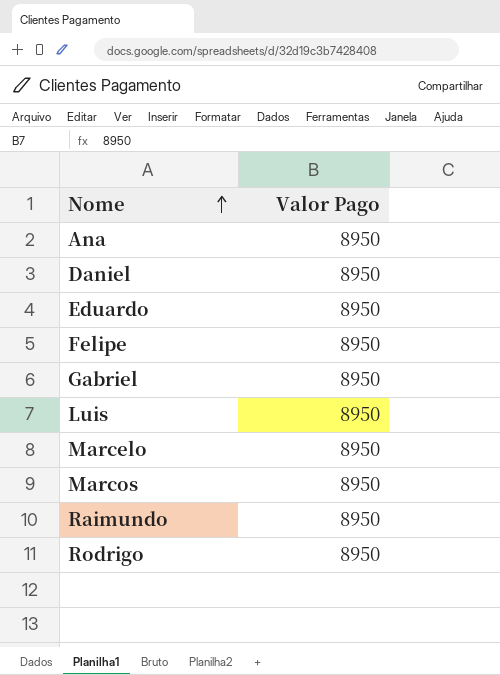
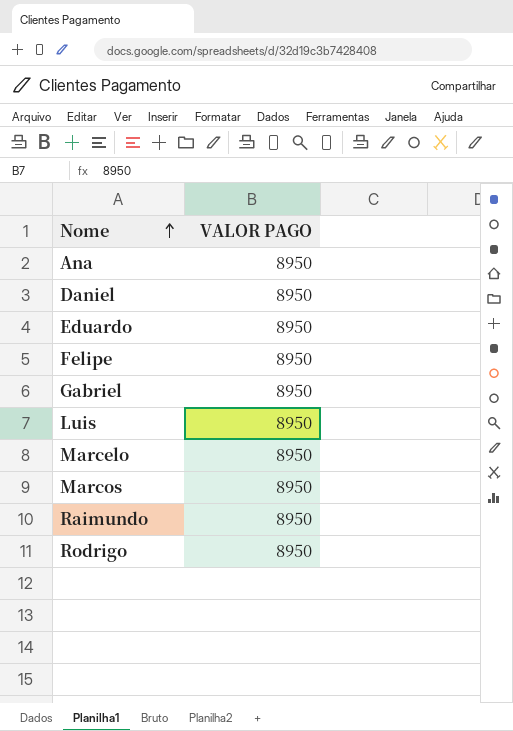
column name: Valor Pago -> VALOR PAGO

